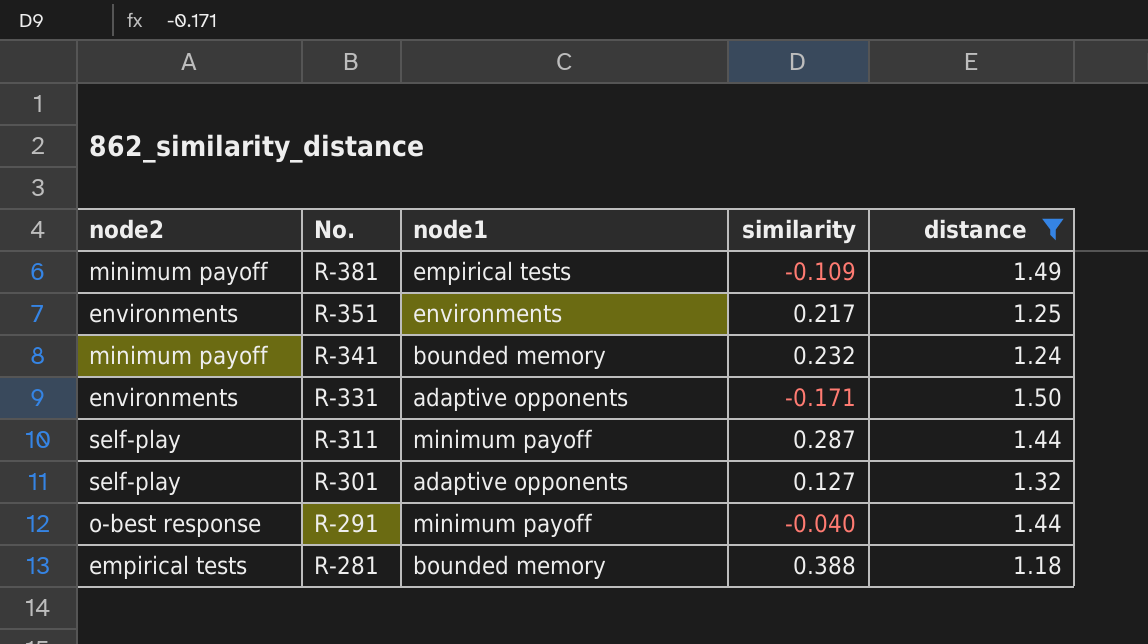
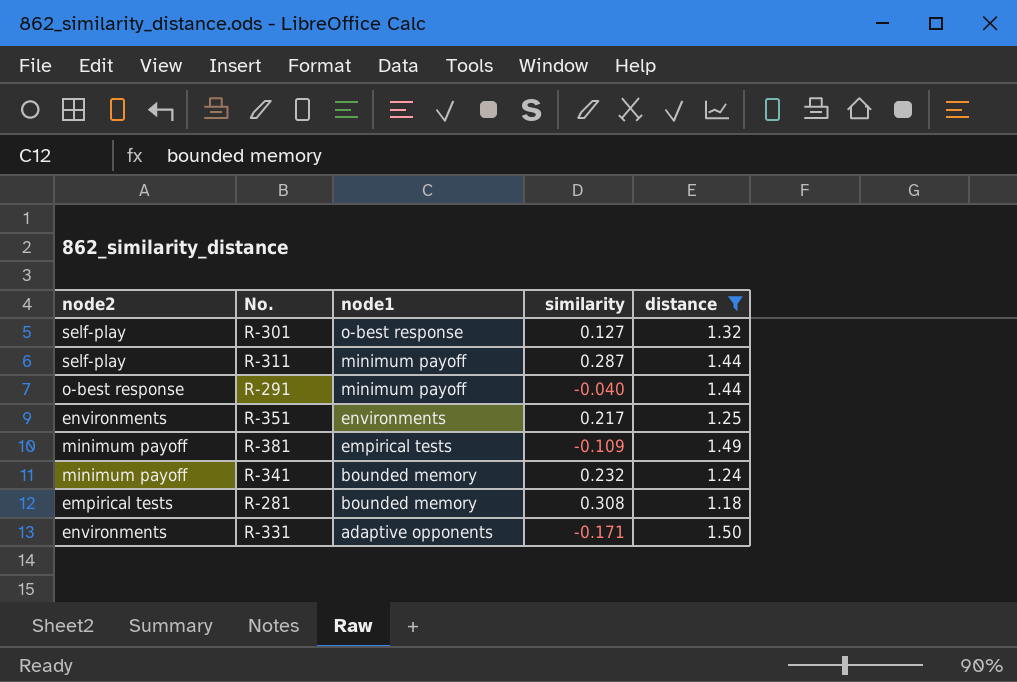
row order: No. descending -> node1 descending
R-301 | node1: adaptive opponents -> o-best response
R-281 | similarity: 0.388 -> 0.308

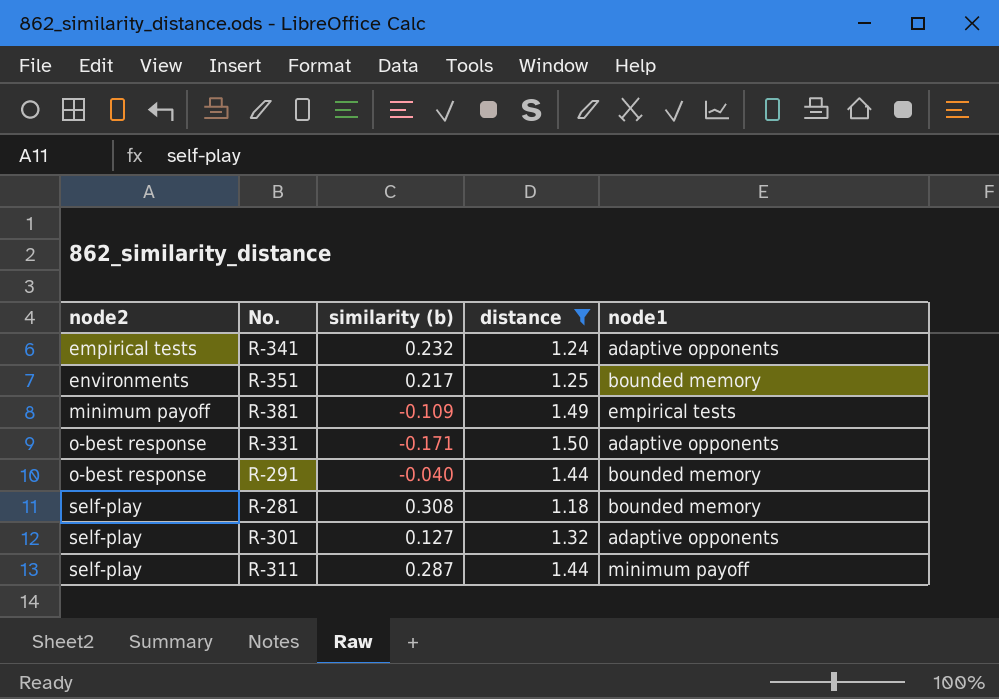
row order: node1 descending -> node2 ascending
column name: similarity -> similarity (b)
column node1 | position: 3 -> 5
R-341 | node2: minimum payoff -> empirical tests
R-341 | node1: bounded memory -> adaptive opponents
R-351 | node1: environments -> bounded memory
R-331 | node2: environments -> o-best response
R-291 | node1: minimum payoff -> bounded memory
R-281 | node2: empirical tests -> self-play
R-301 | node1: o-best response -> adaptive opponents

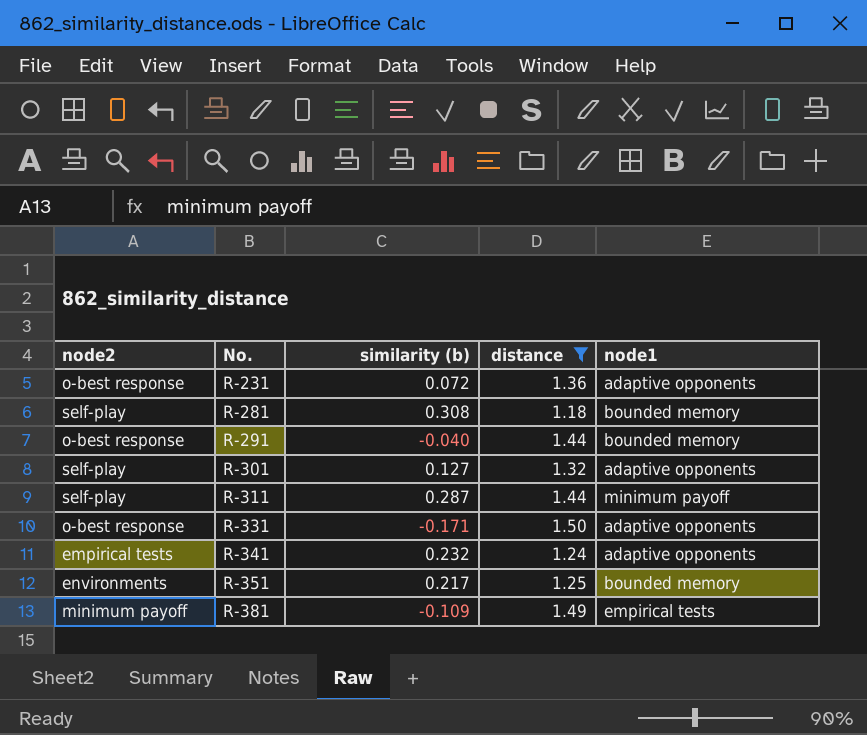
row order: node2 ascending -> No. ascending
row R-231: none -> o-best response | 0.072 | 1.36 | adaptive opponents

